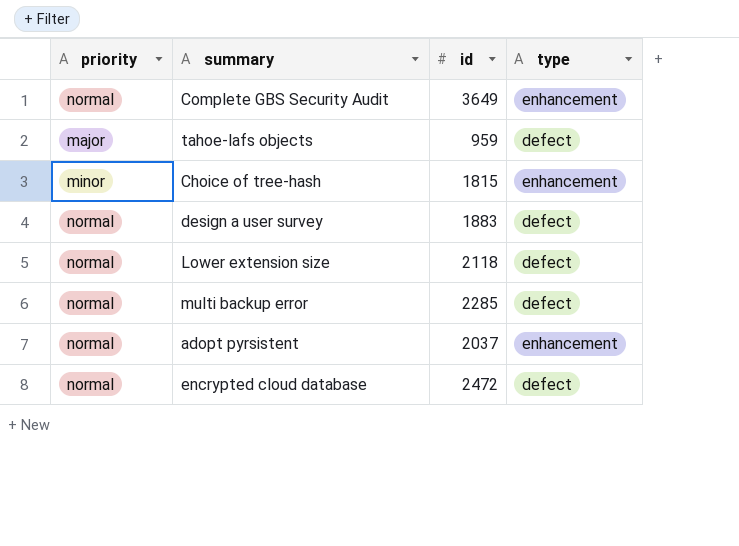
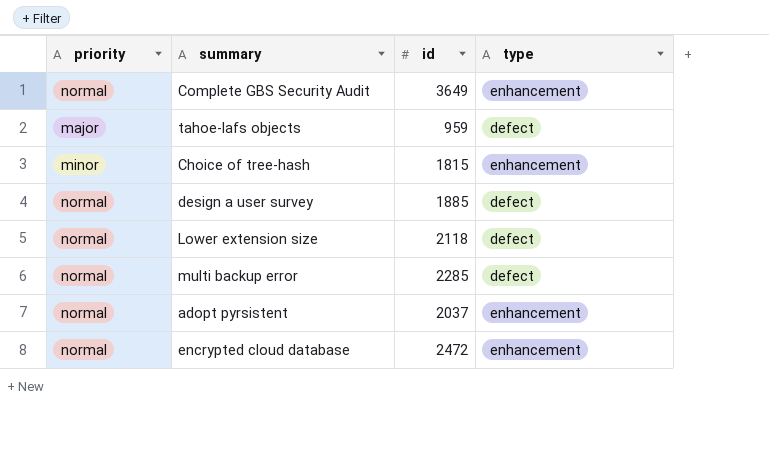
design a user survey | id: 1883 -> 1885
encrypted cloud database | type: defect -> enhancement

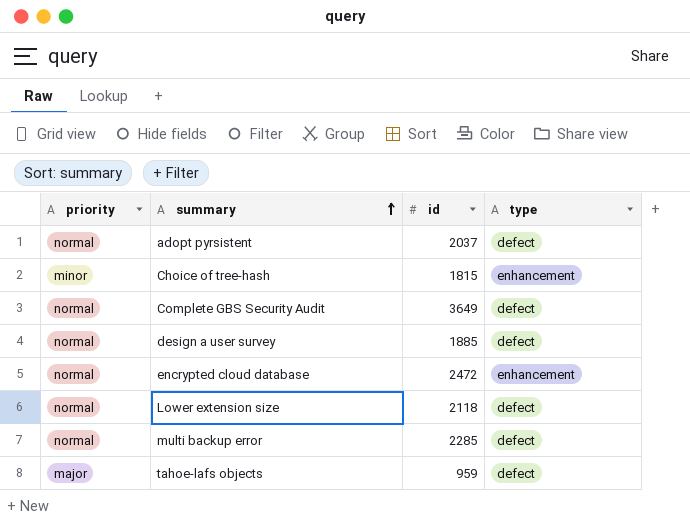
row order: none -> summary ascending
adopt pyrsistent | type: enhancement -> defect
Complete GBS Security Audit | type: enhancement -> defect

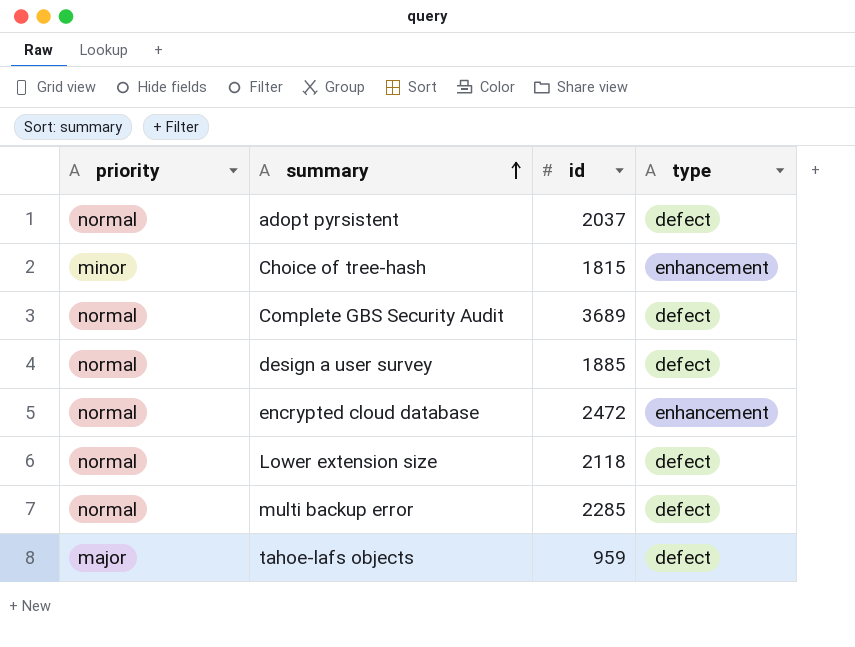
Complete GBS Security Audit | id: 3649 -> 3689

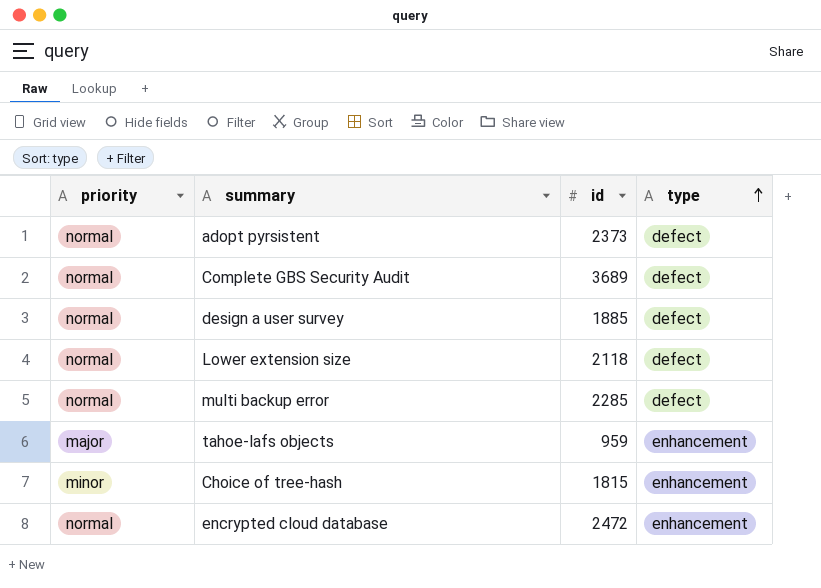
row order: summary ascending -> type ascending
adopt pyrsistent | id: 2037 -> 2373
tahoe-lafs objects | type: defect -> enhancement

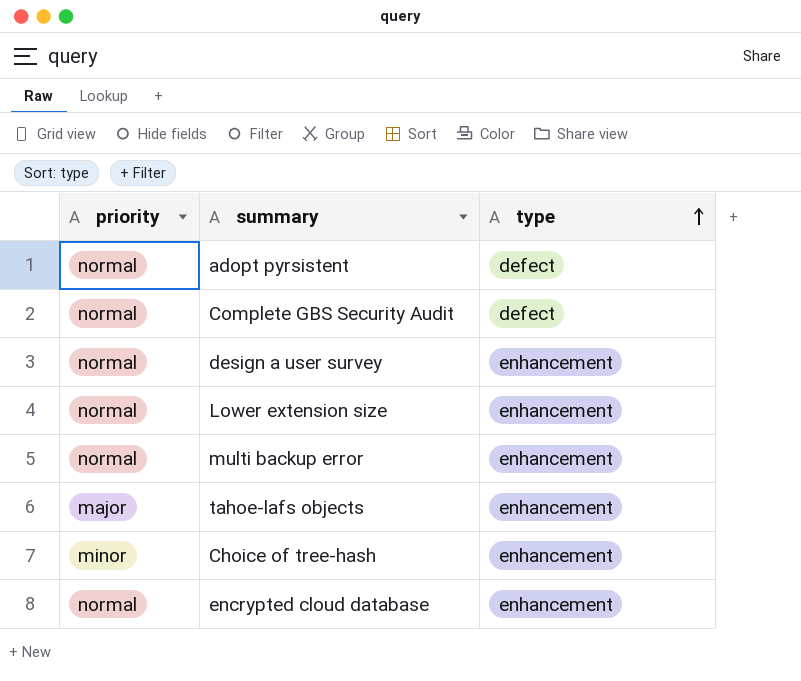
column id | position: 3 -> none
design a user survey | type: defect -> enhancement
Lower extension size | type: defect -> enhancement
multi backup error | type: defect -> enhancement

